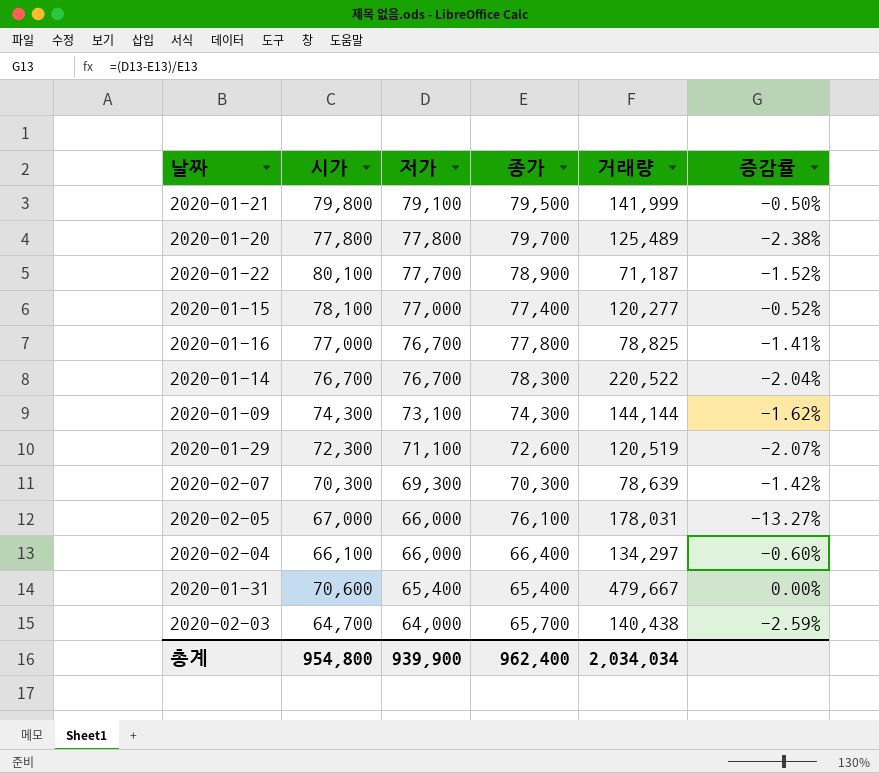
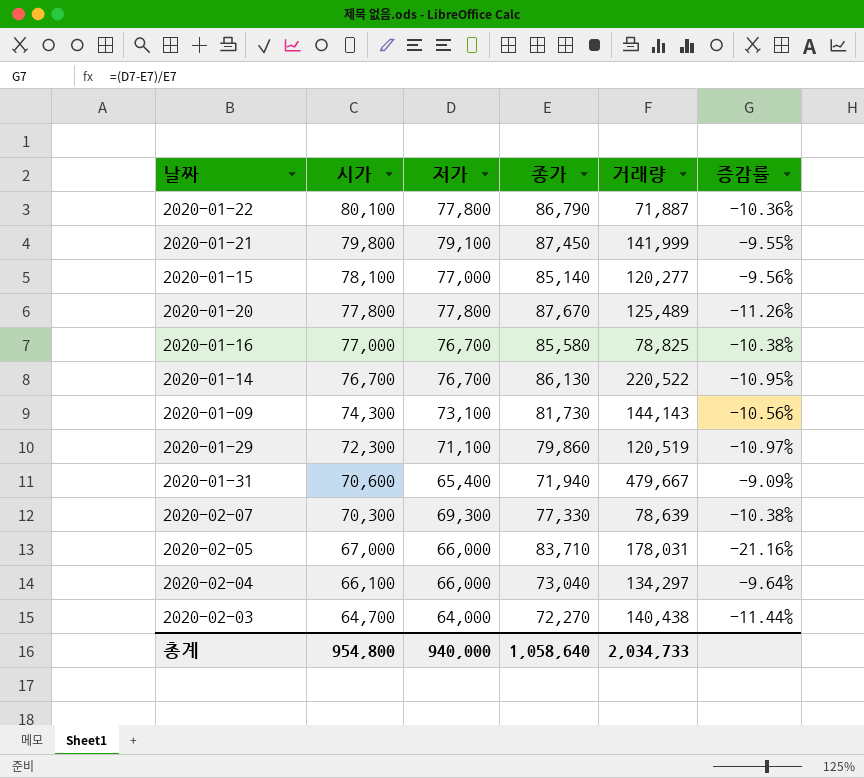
row order: 저가 descending -> 시가 descending
2020-01-22 | 저가: 77,700 -> 77,800
2020-01-22 | 종가: 78,900 -> 86,790
2020-01-22 | 거래량: 71,187 -> 71,887
2020-01-22 | 증감률: -1.52% -> -10.36%
2020-01-21 | 종가: 79,500 -> 87,450
2020-01-21 | 증감률: -0.50% -> -9.55%
2020-01-15 | 종가: 77,400 -> 85,140
2020-01-15 | 증감률: -0.52% -> -9.56%
2020-01-20 | 종가: 79,700 -> 87,670
2020-01-20 | 증감률: -2.38% -> -11.26%
2020-01-16 | 종가: 77,800 -> 85,580
2020-01-16 | 증감률: -1.41% -> -10.38%
2020-01-14 | 종가: 78,300 -> 86,130
2020-01-14 | 증감률: -2.04% -> -10.95%
2020-01-09 | 종가: 74,300 -> 81,730
2020-01-09 | 거래량: 144,144 -> 144,143
2020-01-09 | 증감률: -1.62% -> -10.56%
2020-01-29 | 종가: 72,600 -> 79,860
2020-01-29 | 증감률: -2.07% -> -10.97%
2020-01-31 | 종가: 65,400 -> 71,940
2020-01-31 | 증감률: 0.00% -> -9.09%
2020-02-07 | 종가: 70,300 -> 77,330
2020-02-07 | 증감률: -1.42% -> -10.38%
2020-02-05 | 종가: 76,100 -> 83,710
2020-02-05 | 증감률: -13.27% -> -21.16%
2020-02-04 | 종가: 66,400 -> 73,040
2020-02-04 | 증감률: -0.60% -> -9.64%
2020-02-03 | 종가: 65,700 -> 72,270
2020-02-03 | 증감률: -2.59% -> -11.44%
총계 | 저가: 939,900 -> 940,000
총계 | 종가: 962,400 -> 1,058,640
총계 | 거래량: 2,034,034 -> 2,034,733

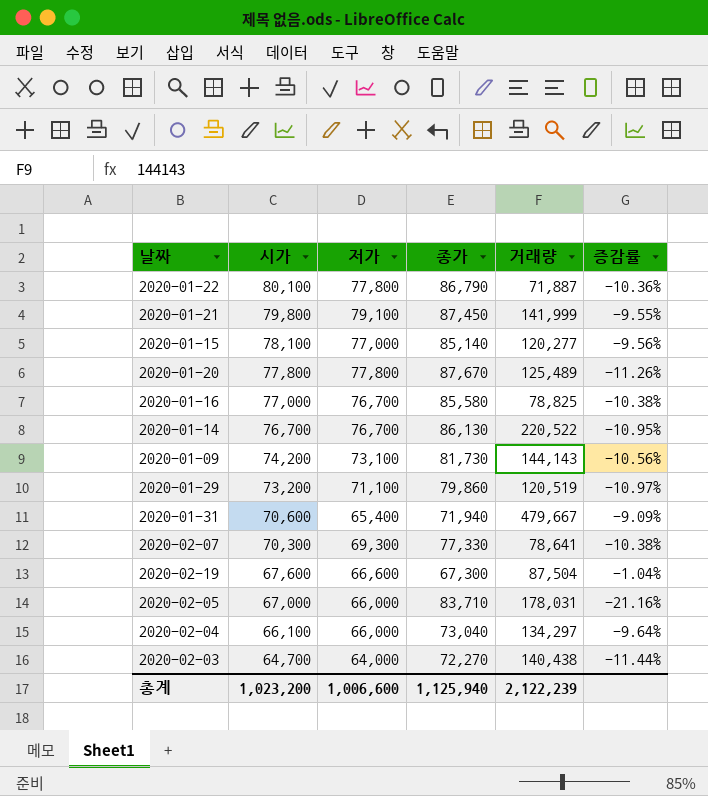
2020-01-09 | 시가: 74,300 -> 74,200
2020-01-29 | 시가: 72,300 -> 73,200
2020-02-07 | 거래량: 78,639 -> 78,641
row 2020-02-19: none -> 67,600 | 66,600 | 67,300 | 87,504 | -1.04%
총계 | 시가: 954,800 -> 1,023,200
총계 | 저가: 940,000 -> 1,006,600
총계 | 종가: 1,058,640 -> 1,125,940
총계 | 거래량: 2,034,733 -> 2,122,239

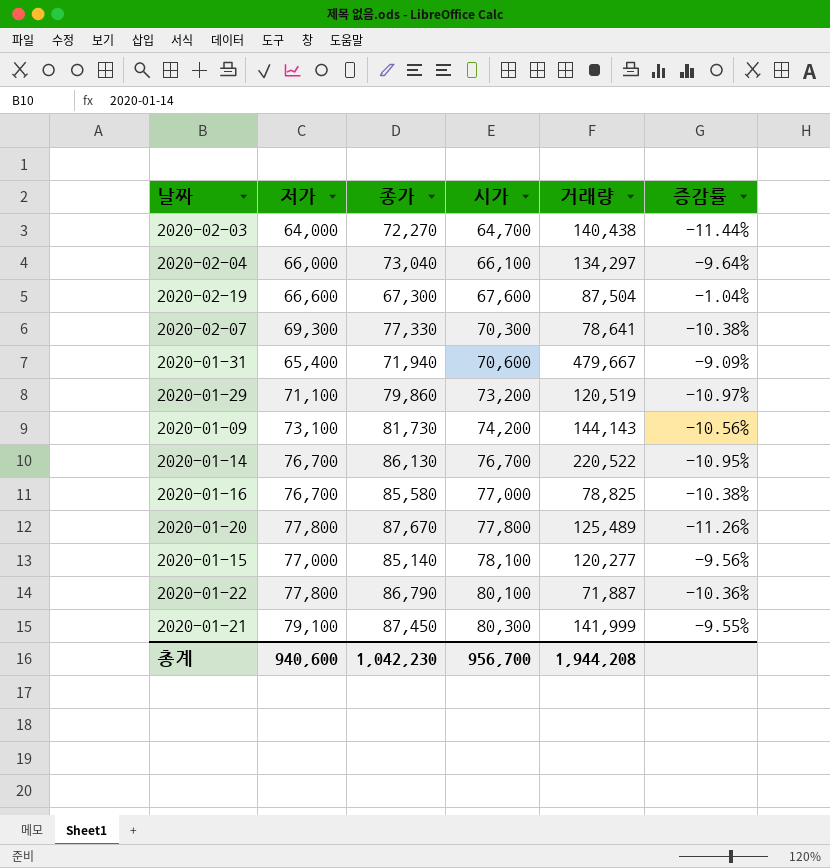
row order: 시가 descending -> 시가 ascending
column 시가 | position: 2 -> 4
row 2020-02-05: 67,000 | 66,000 | 83,710 | 178,031 | -21.16% -> none
2020-01-21 | 시가: 79,800 -> 80,300
총계 | 저가: 1,006,600 -> 940,600
총계 | 종가: 1,125,940 -> 1,042,230
총계 | 시가: 1,023,200 -> 956,700
총계 | 거래량: 2,122,239 -> 1,944,208

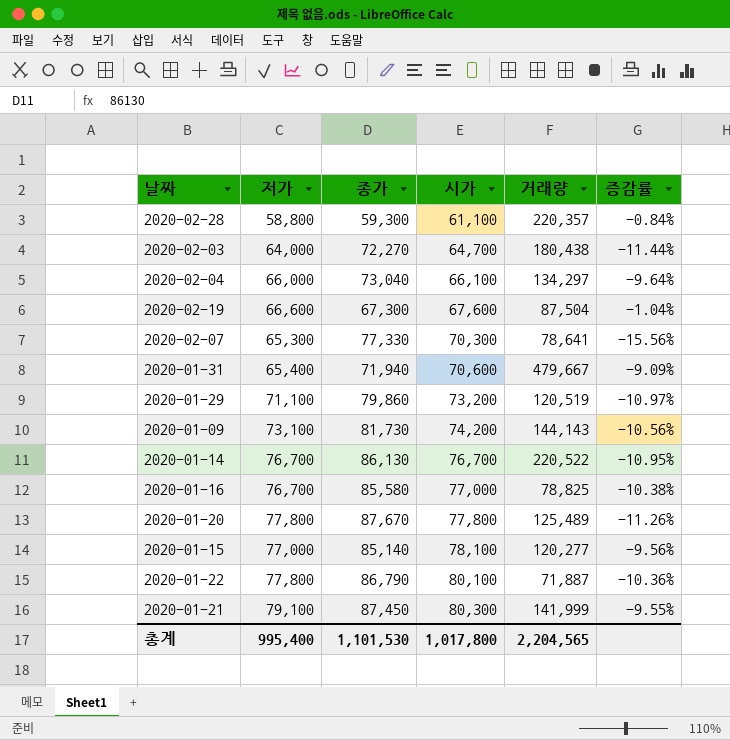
row 2020-02-28: none -> 58,800 | 59,300 | 61,100 | 220,357 | -0.84%
2020-02-03 | 거래량: 140,438 -> 180,438
2020-02-07 | 저가: 69,300 -> 65,300
2020-02-07 | 증감률: -10.38% -> -15.56%
총계 | 저가: 940,600 -> 995,400
총계 | 종가: 1,042,230 -> 1,101,530
총계 | 시가: 956,700 -> 1,017,800
총계 | 거래량: 1,944,208 -> 2,204,565

